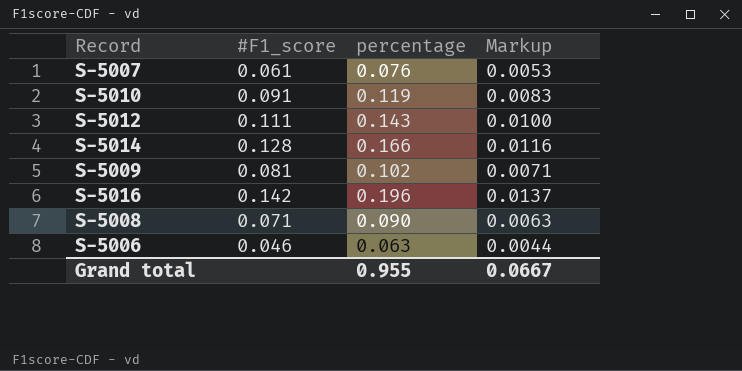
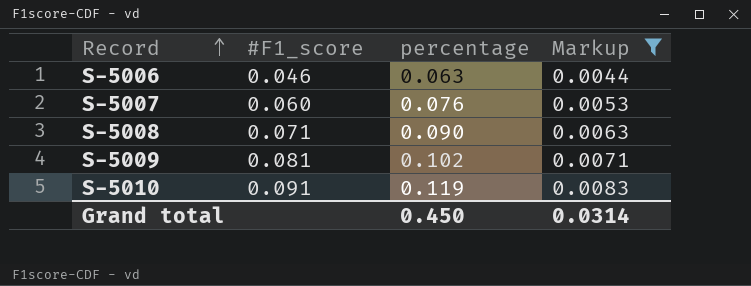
filter: none -> Markup <= 0.0083
row order: none -> Record ascending
S-5007 | #F1_score: 0.061 -> 0.060
Grand total | percentage: 0.955 -> 0.450
Grand total | Markup: 0.0667 -> 0.0314

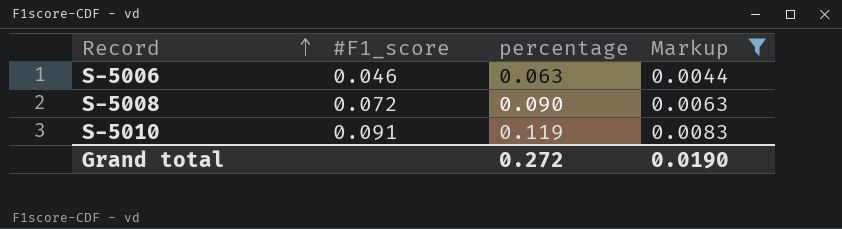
row S-5007: 0.060 | 0.076 | 0.0053 -> none
row S-5009: 0.081 | 0.102 | 0.0071 -> none
S-5008 | #F1_score: 0.071 -> 0.072
Grand total | percentage: 0.450 -> 0.272
Grand total | Markup: 0.0314 -> 0.0190

